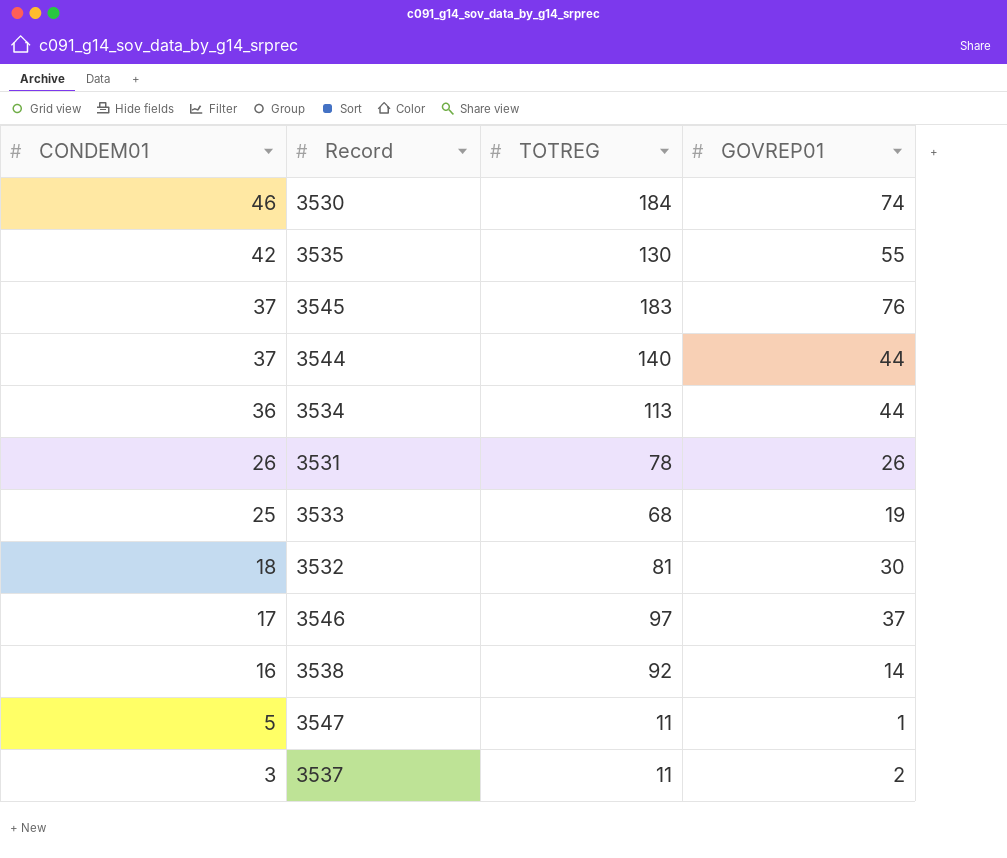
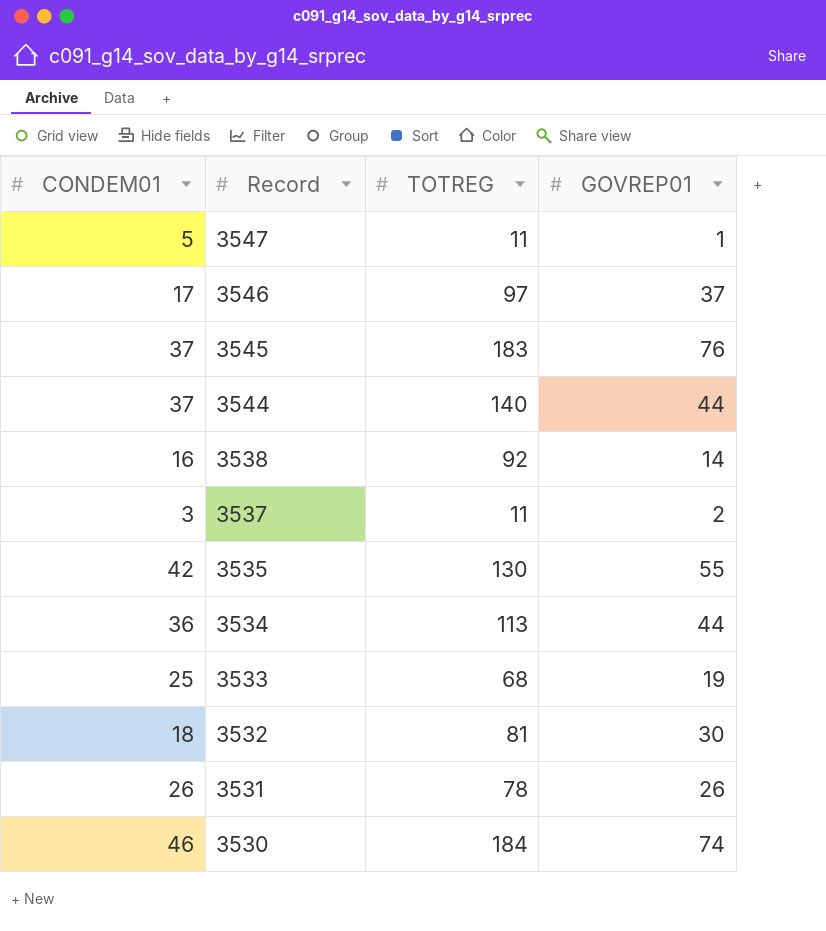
row order: CONDEM01 descending -> Record descending

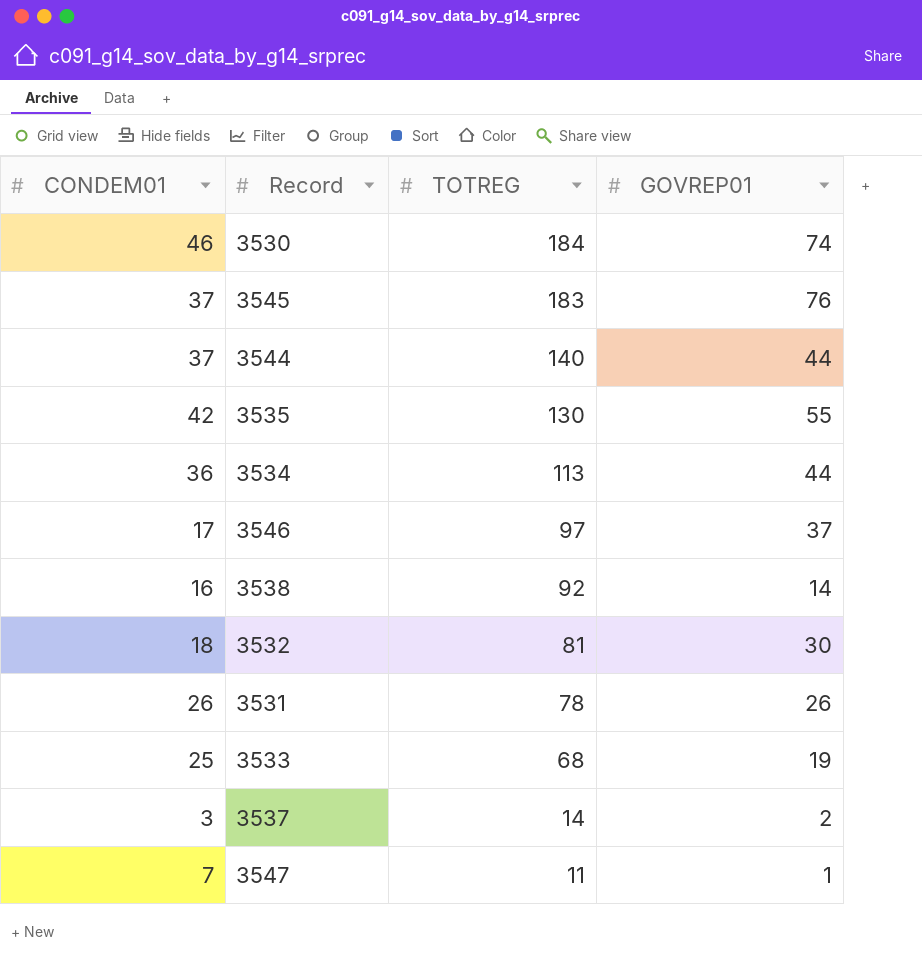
row order: Record descending -> TOTREG descending
3537 | TOTREG: 11 -> 14
3547 | CONDEM01: 5 -> 7

